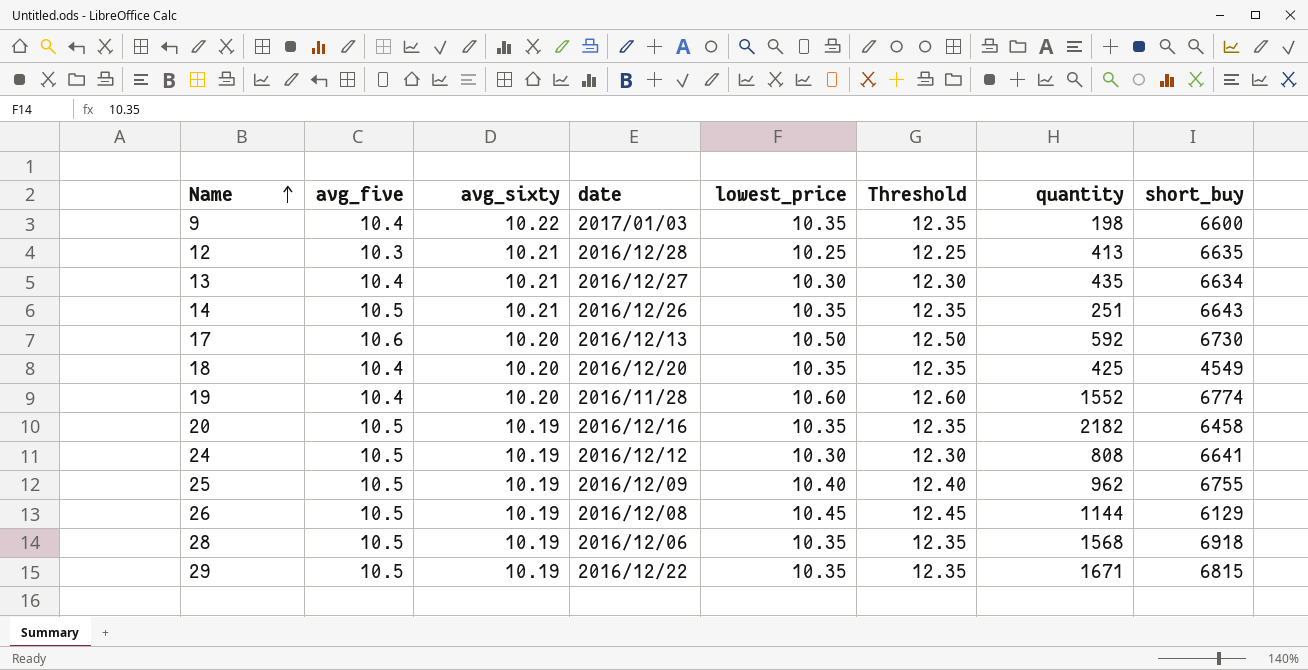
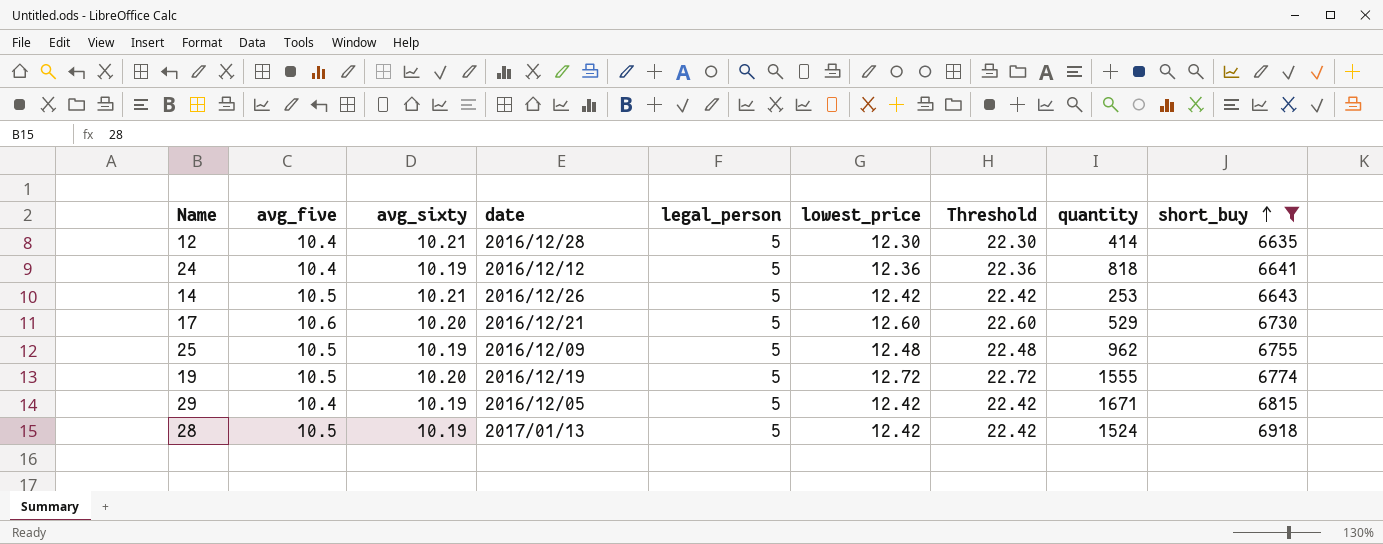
filter: none -> short_buy >= 6635
row order: Name ascending -> short_buy ascending
column legal_person | position: none -> 5
column Threshold | formula: [lowest_price] + 2 -> [lowest_price] + 10
12 | avg_five: 10.3 -> 10.4
12 | lowest_price: 10.25 -> 12.30
12 | quantity: 413 -> 414
24 | avg_five: 10.5 -> 10.4
24 | lowest_price: 10.30 -> 12.36
24 | quantity: 808 -> 818
14 | lowest_price: 10.35 -> 12.42
14 | quantity: 251 -> 253
17 | date: 2016/12/13 -> 2016/12/21
17 | lowest_price: 10.50 -> 12.60
17 | quantity: 592 -> 529
25 | lowest_price: 10.40 -> 12.48
19 | avg_five: 10.4 -> 10.5
19 | date: 2016/11/28 -> 2016/12/19
19 | lowest_price: 10.60 -> 12.72
19 | quantity: 1552 -> 1555
29 | avg_five: 10.5 -> 10.4
29 | date: 2016/12/22 -> 2016/12/05
29 | lowest_price: 10.35 -> 12.42
28 | date: 2016/12/06 -> 2017/01/13
28 | lowest_price: 10.35 -> 12.42
28 | quantity: 1568 -> 1524

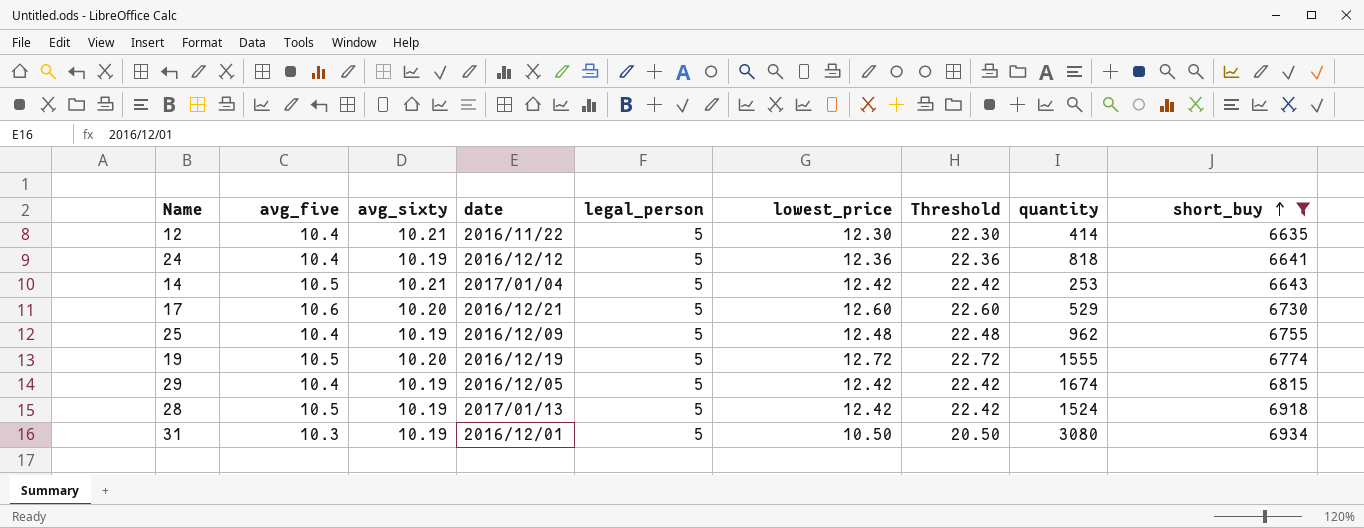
12 | date: 2016/12/28 -> 2016/11/22
14 | date: 2016/12/26 -> 2017/01/04
25 | avg_five: 10.5 -> 10.4
29 | quantity: 1671 -> 1674
row 31: none -> 10.3 | 10.19 | 2016/12/01 | 5 | 10.50 | 20.50 | 3080 | 6934

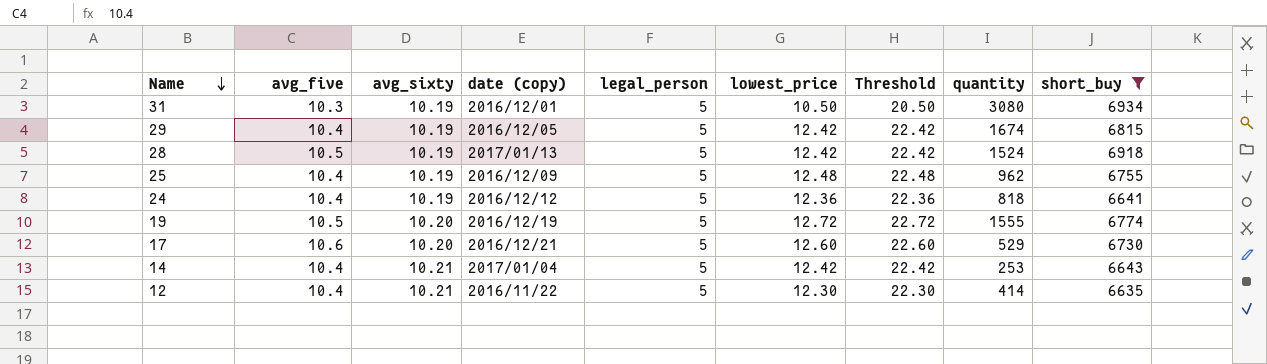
row order: short_buy ascending -> Name descending
column name: date -> date (copy)
14 | avg_five: 10.5 -> 10.4

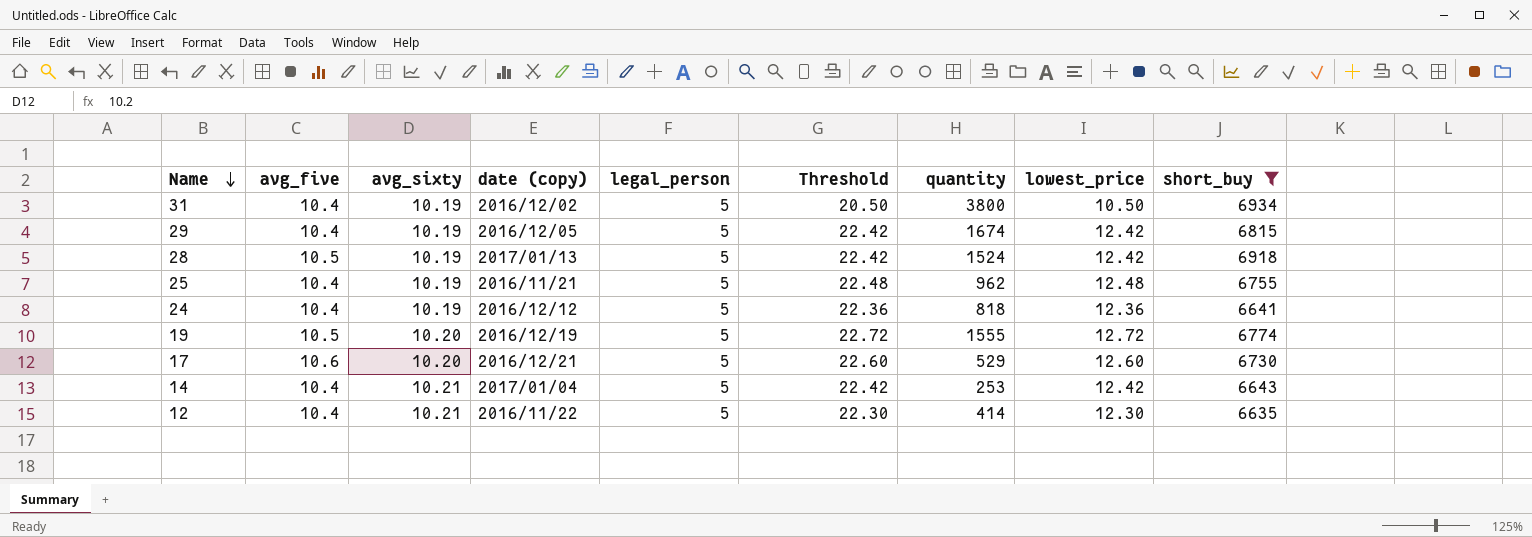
column lowest_price | position: 6 -> 8
31 | avg_five: 10.3 -> 10.4
31 | date (copy): 2016/12/01 -> 2016/12/02
31 | quantity: 3080 -> 3800
25 | date (copy): 2016/12/09 -> 2016/11/21

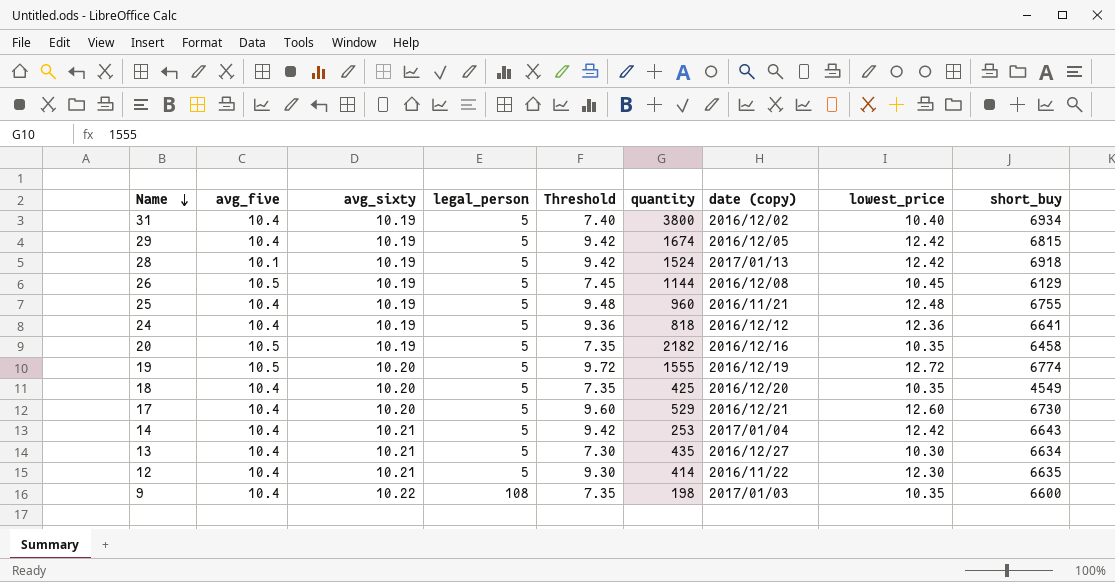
filter: short_buy >= 6635 -> none
column Threshold | formula: [lowest_price] + 10 -> [lowest_price] - 3
column date (copy) | position: 4 -> 7
31 | lowest_price: 10.50 -> 10.40
28 | avg_five: 10.5 -> 10.1
25 | quantity: 962 -> 960
17 | avg_five: 10.6 -> 10.4

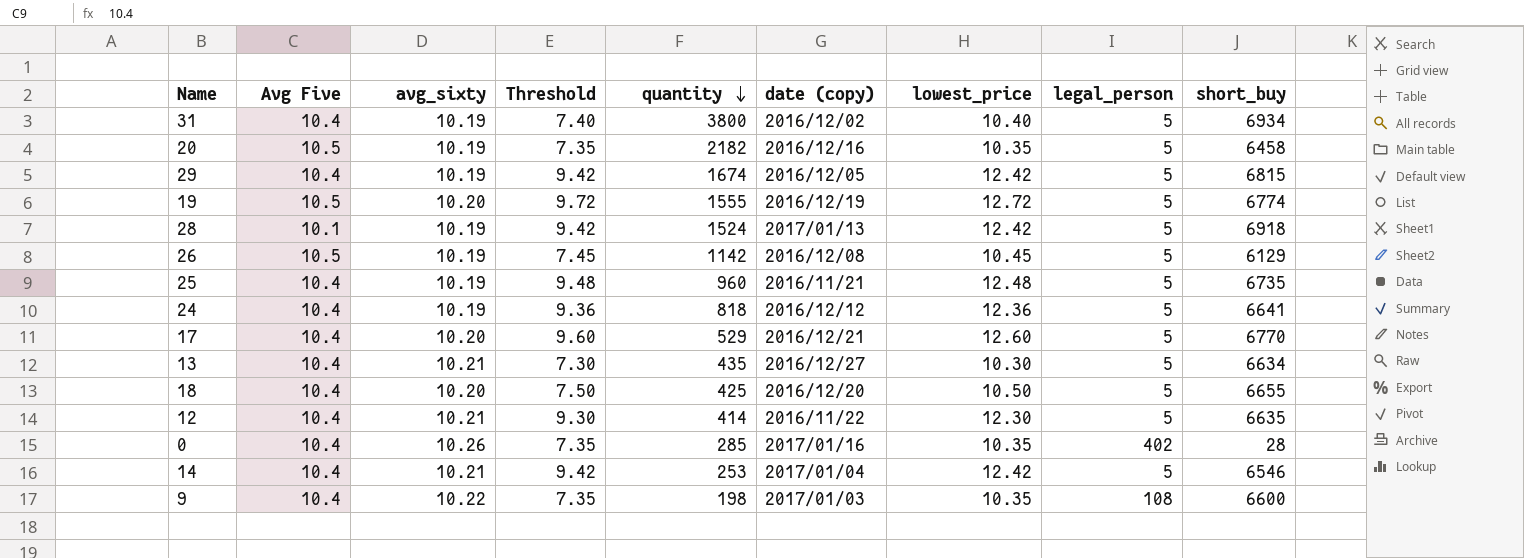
row order: Name descending -> quantity descending
column name: avg_five -> Avg Five
column legal_person | position: 4 -> 8
26 | quantity: 1144 -> 1142
25 | short_buy: 6755 -> 6735
17 | short_buy: 6730 -> 6770
18 | Threshold: 7.35 -> 7.50
18 | lowest_price: 10.35 -> 10.50
18 | short_buy: 4549 -> 6655
row 0: none -> 10.4 | 10.26 | 7.35 | 285 | 2017/01/16 | 10.35 | 402 | 28
14 | short_buy: 6643 -> 6546

